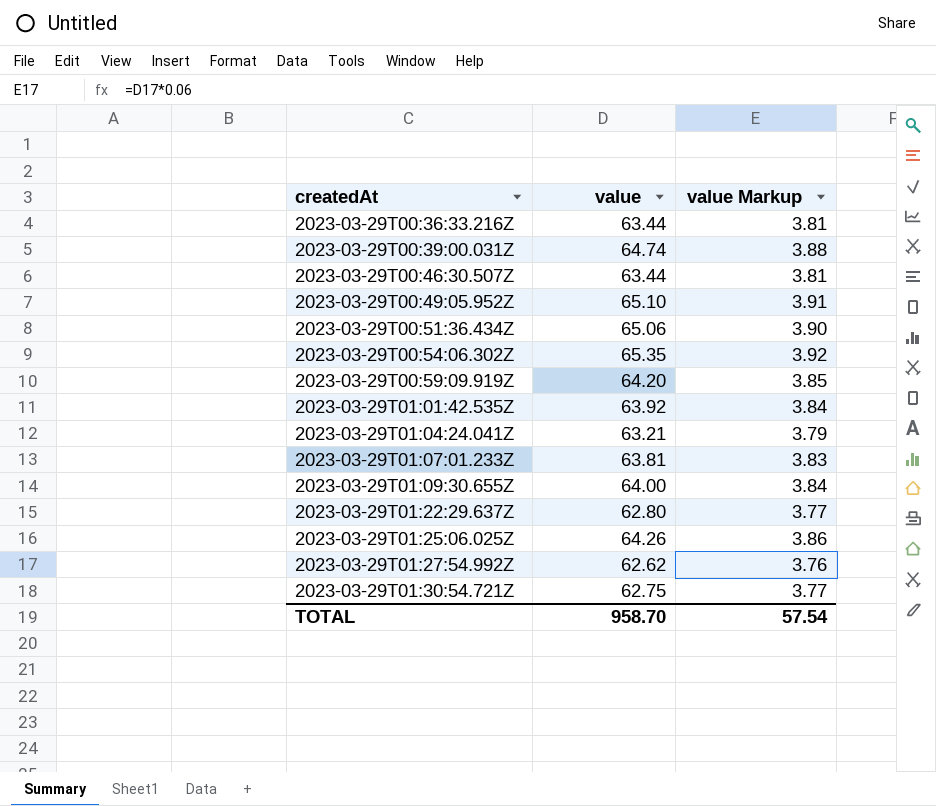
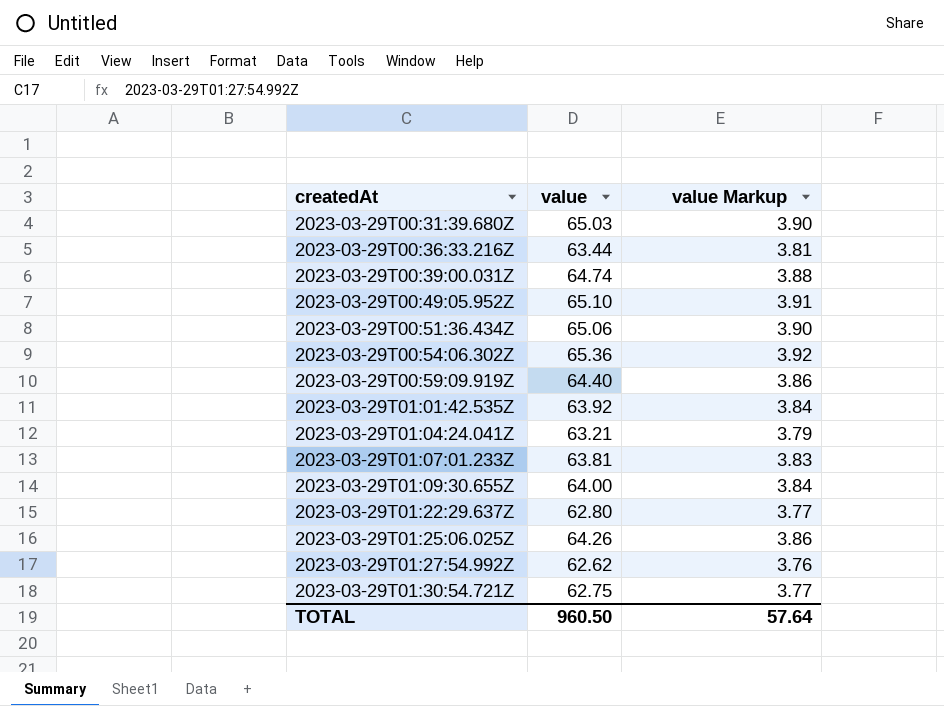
row 2023-03-29T00:46:30.507Z: 63.44 | 3.81 -> none
row 2023-03-29T00:31:39.680Z: none -> 65.03 | 3.90
2023-03-29T00:54:06.302Z | value: 65.35 -> 65.36
2023-03-29T00:59:09.919Z | value: 64.20 -> 64.40
2023-03-29T00:59:09.919Z | value Markup: 3.85 -> 3.86
TOTAL | value: 958.70 -> 960.50
TOTAL | value Markup: 57.54 -> 57.64

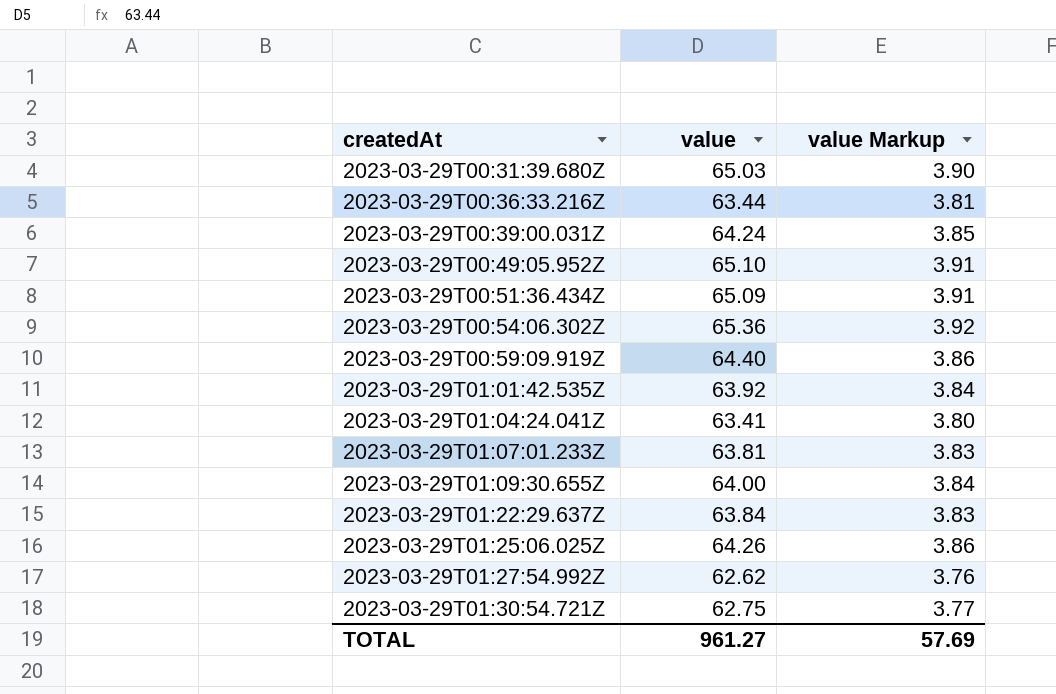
2023-03-29T00:39:00.031Z | value: 64.74 -> 64.24
2023-03-29T00:39:00.031Z | value Markup: 3.88 -> 3.85
2023-03-29T00:51:36.434Z | value: 65.06 -> 65.09
2023-03-29T00:51:36.434Z | value Markup: 3.90 -> 3.91
2023-03-29T01:04:24.041Z | value: 63.21 -> 63.41
2023-03-29T01:04:24.041Z | value Markup: 3.79 -> 3.80
2023-03-29T01:22:29.637Z | value: 62.80 -> 63.84
2023-03-29T01:22:29.637Z | value Markup: 3.77 -> 3.83
TOTAL | value: 960.50 -> 961.27
TOTAL | value Markup: 57.64 -> 57.69

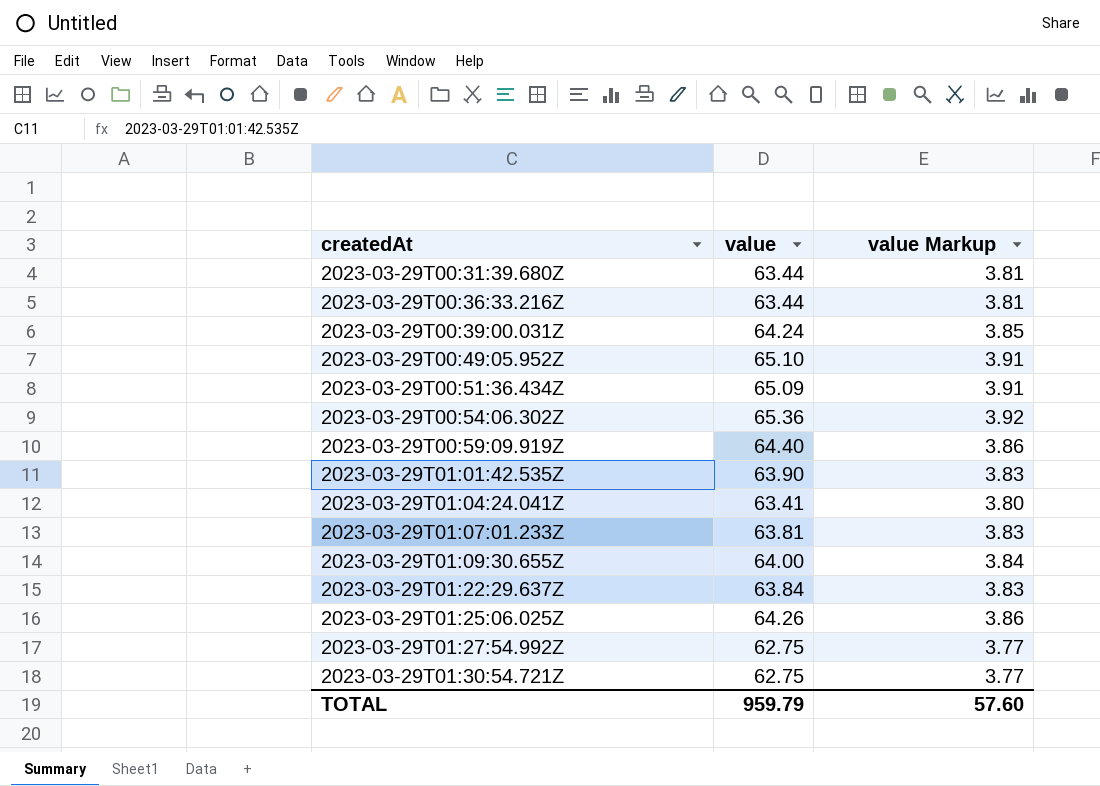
2023-03-29T00:31:39.680Z | value: 65.03 -> 63.44
2023-03-29T00:31:39.680Z | value Markup: 3.90 -> 3.81
2023-03-29T01:01:42.535Z | value: 63.92 -> 63.90
2023-03-29T01:01:42.535Z | value Markup: 3.84 -> 3.83
2023-03-29T01:27:54.992Z | value: 62.62 -> 62.75
2023-03-29T01:27:54.992Z | value Markup: 3.76 -> 3.77
TOTAL | value: 961.27 -> 959.79
TOTAL | value Markup: 57.69 -> 57.60

